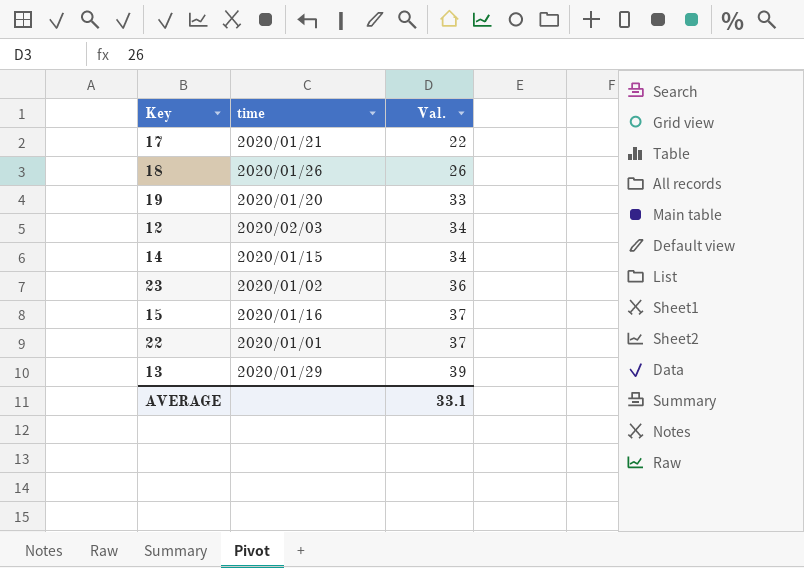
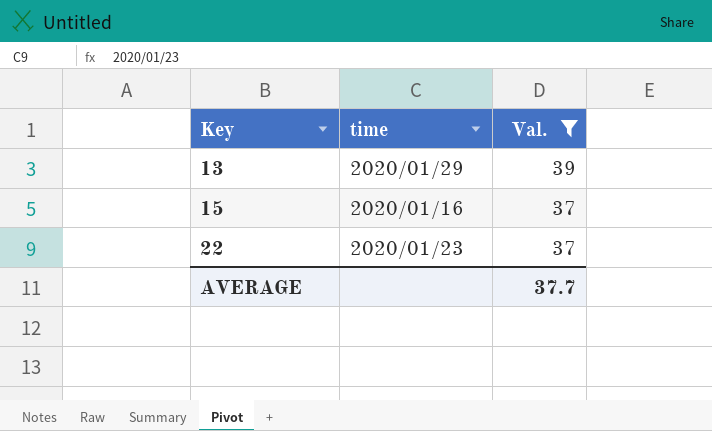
filter: none -> Val. >= 37
row order: Val. ascending -> Key ascending
22 | time: 2020/01/01 -> 2020/01/23
AVERAGE | Val.: 33.1 -> 37.7

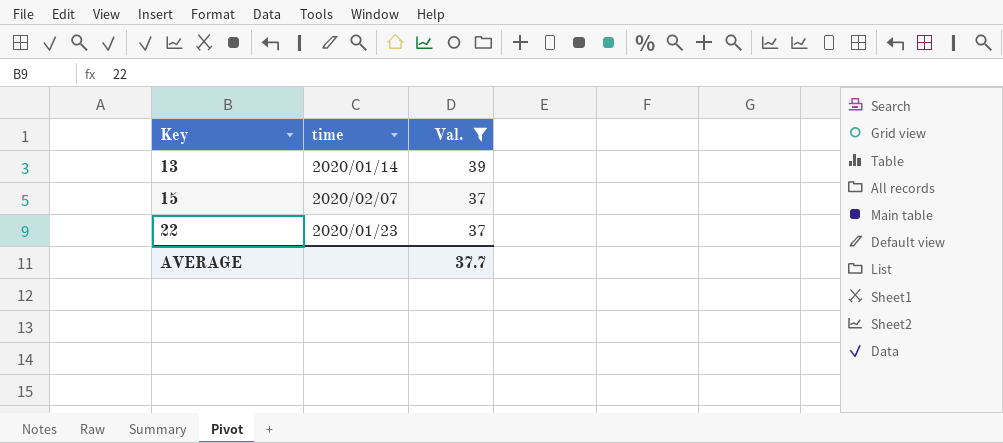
13 | time: 2020/01/29 -> 2020/01/14
15 | time: 2020/01/16 -> 2020/02/07

